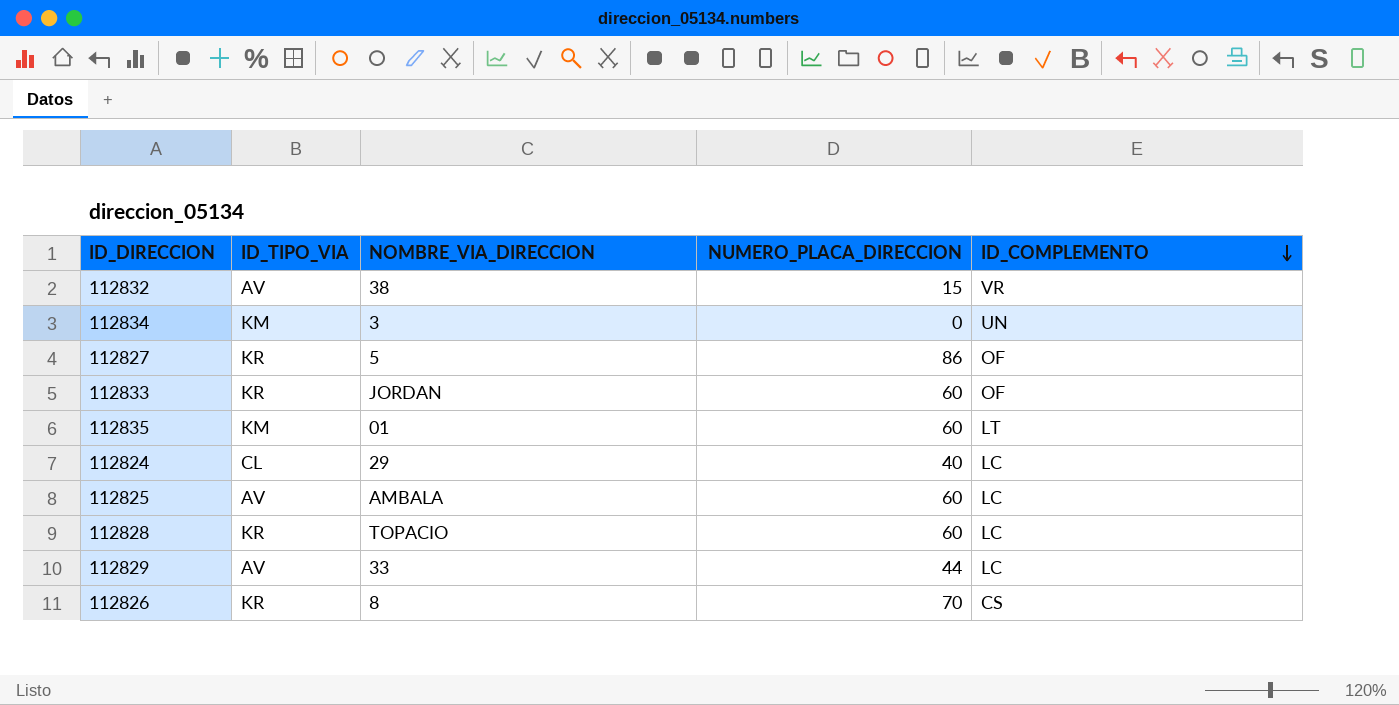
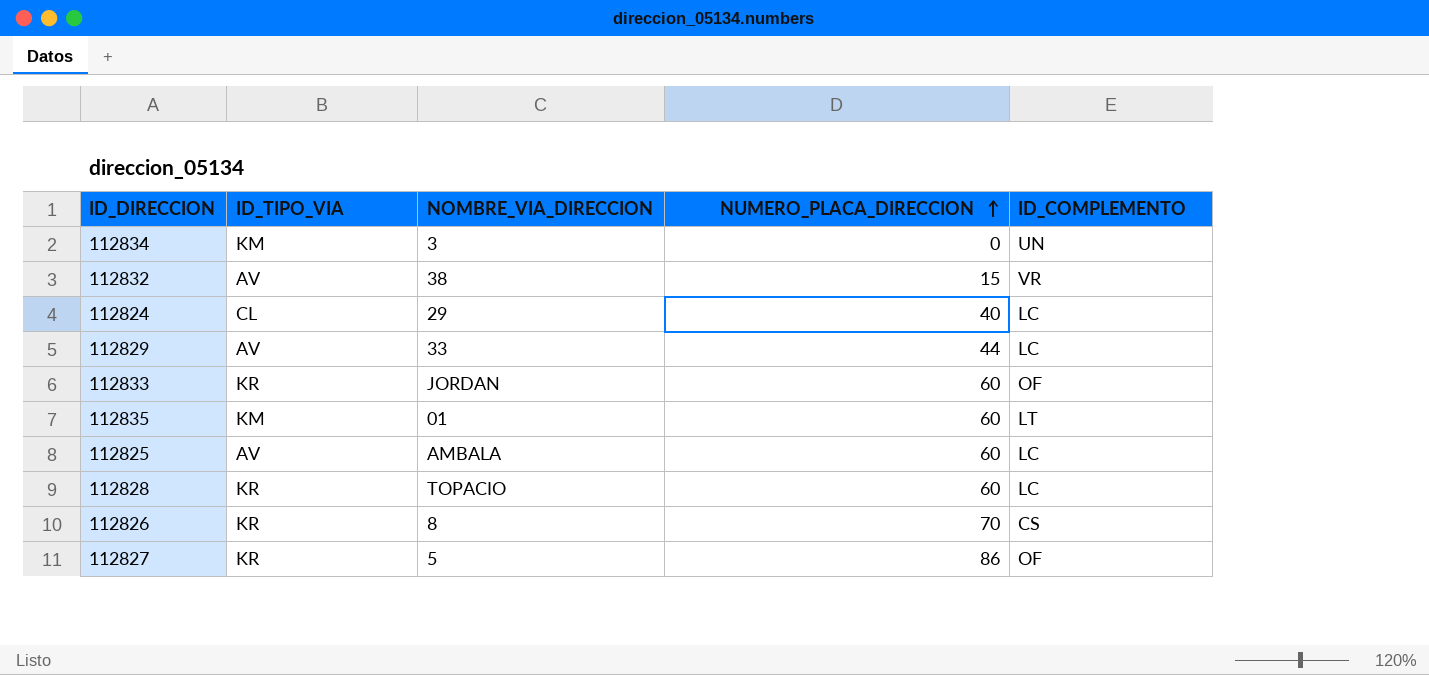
row order: ID_COMPLEMENTO descending -> NUMERO_PLACA_DIRECCION ascending

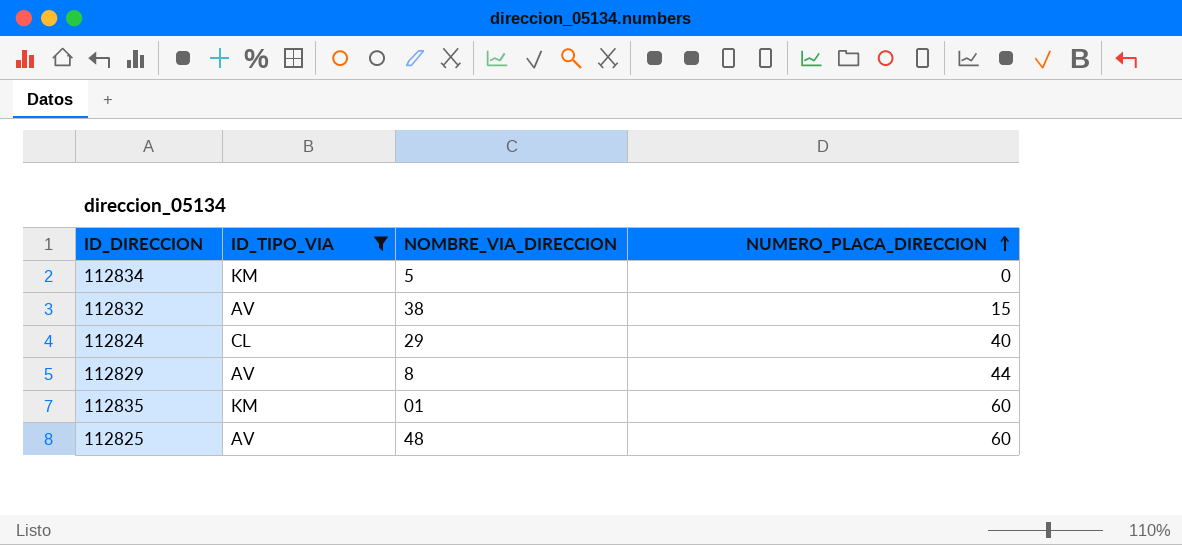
filter: none -> ID_TIPO_VIA != KR
column ID_COMPLEMENTO | position: 5 -> none
112834 | NOMBRE_VIA_DIRECCION: 3 -> 5
112829 | NOMBRE_VIA_DIRECCION: 33 -> 8
112825 | NOMBRE_VIA_DIRECCION: AMBALA -> 48

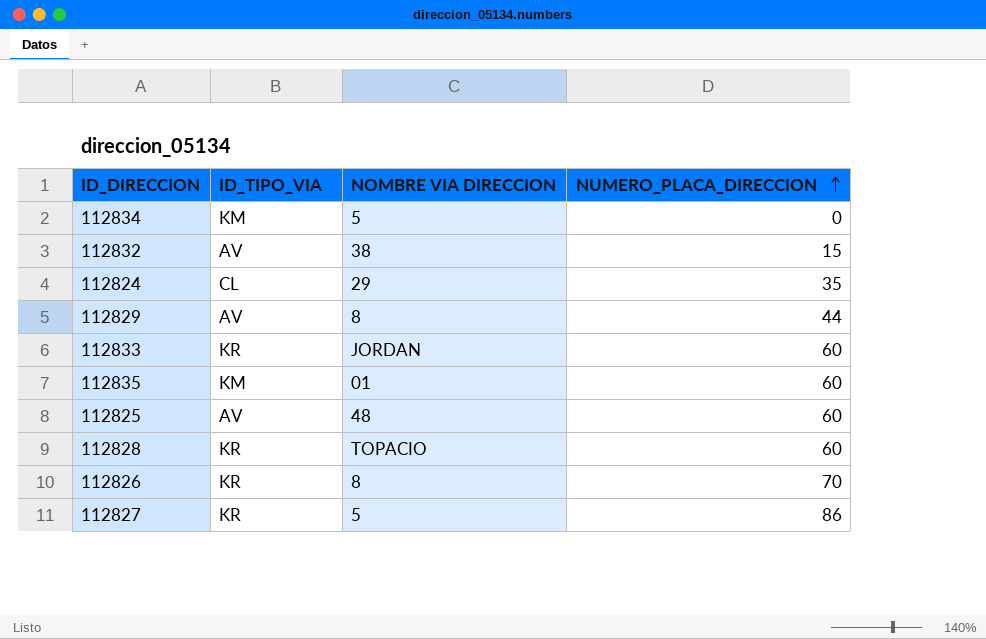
filter: ID_TIPO_VIA != KR -> none
column name: NOMBRE_VIA_DIRECCION -> NOMBRE VIA DIRECCION
112824 | NUMERO_PLACA_DIRECCION: 40 -> 35

